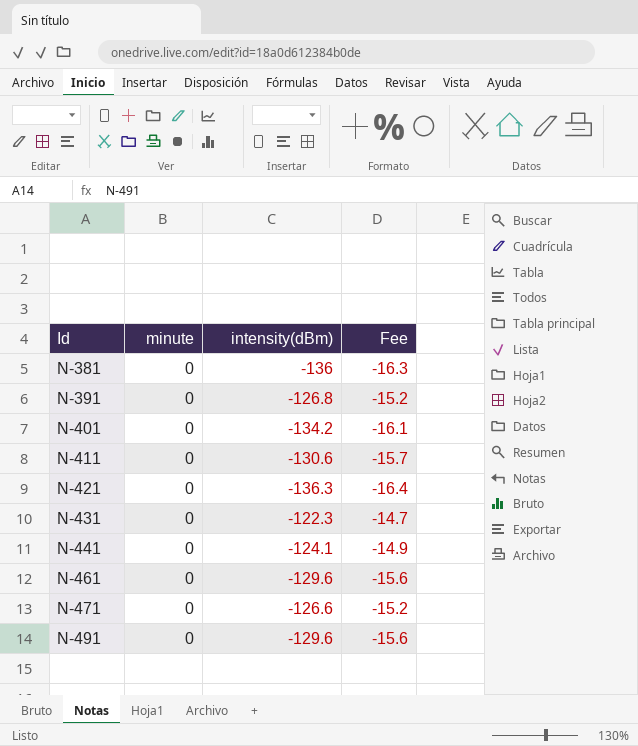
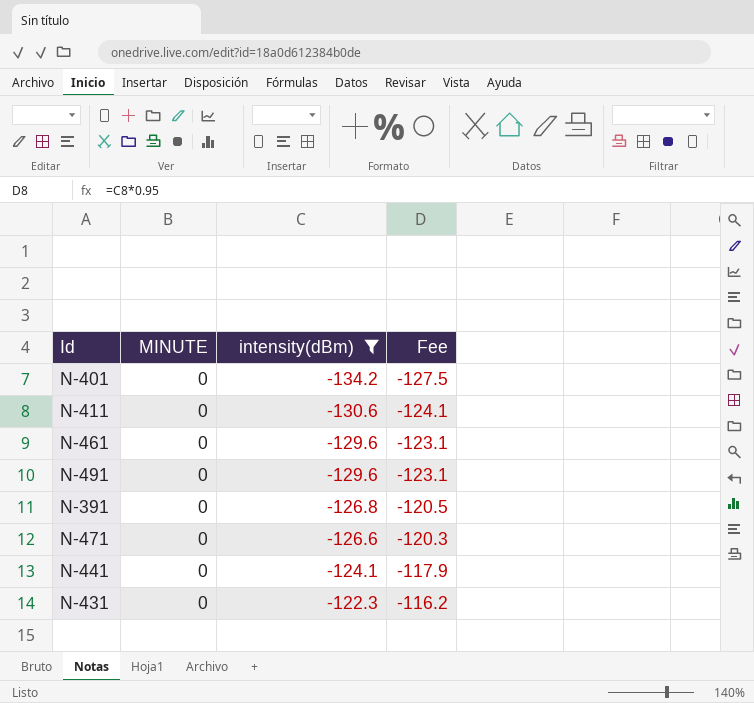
filter: none -> intensity(dBm) >= -134.2
row order: Id ascending -> intensity(dBm) ascending
column name: minute -> MINUTE
column Fee | formula: [intensity(dBm)] * 0.12 -> [intensity(dBm)] * 0.95

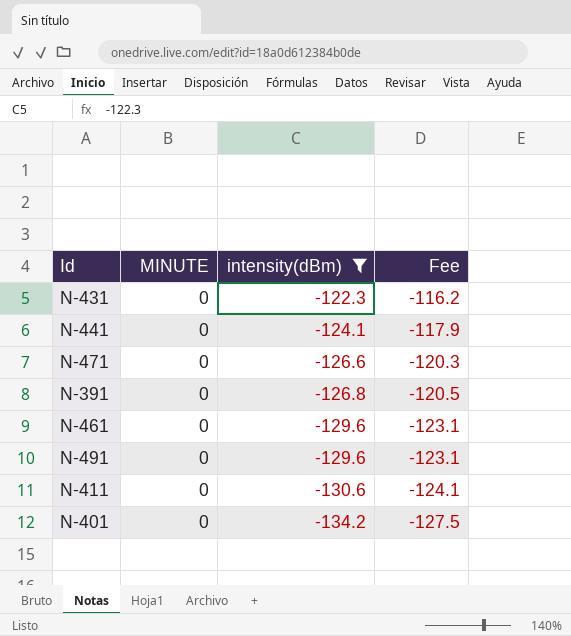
row order: intensity(dBm) ascending -> intensity(dBm) descending

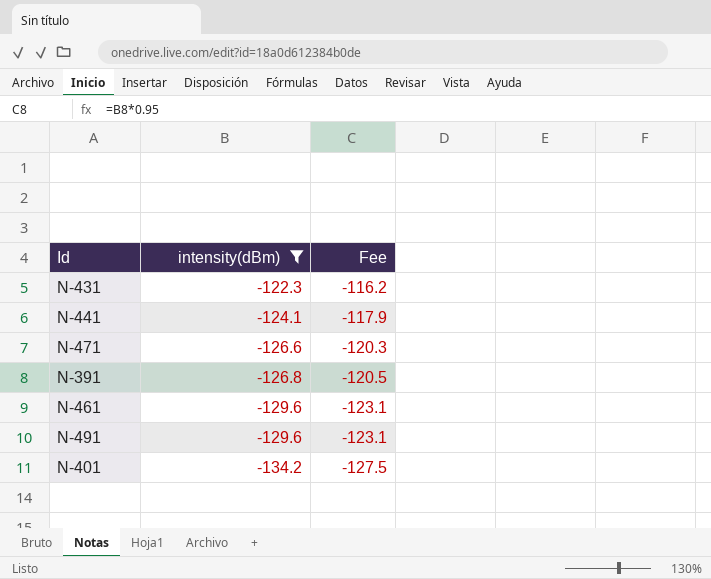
column MINUTE | position: 2 -> none
row N-411: 0 | -130.6 | -124.1 -> none

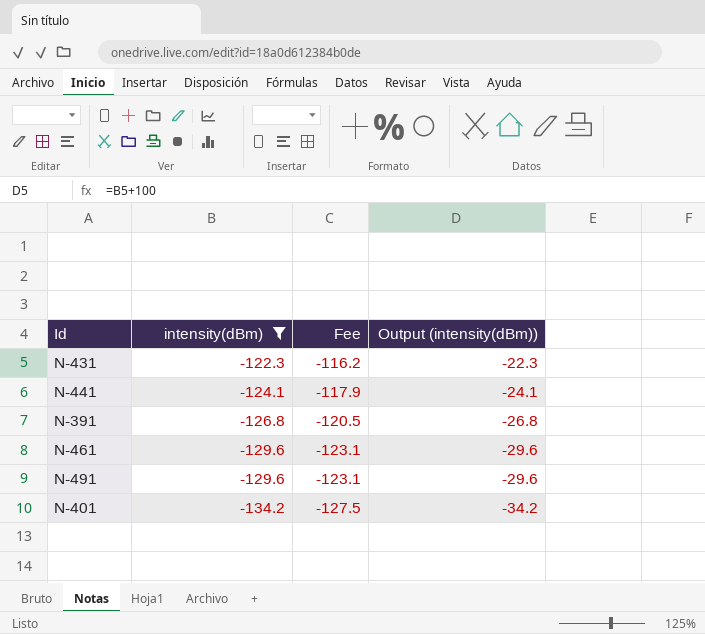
column Output (intensity(dBm)) | formula: none -> [intensity(dBm)] + 100
row N-471: -126.6 | -120.3 -> none

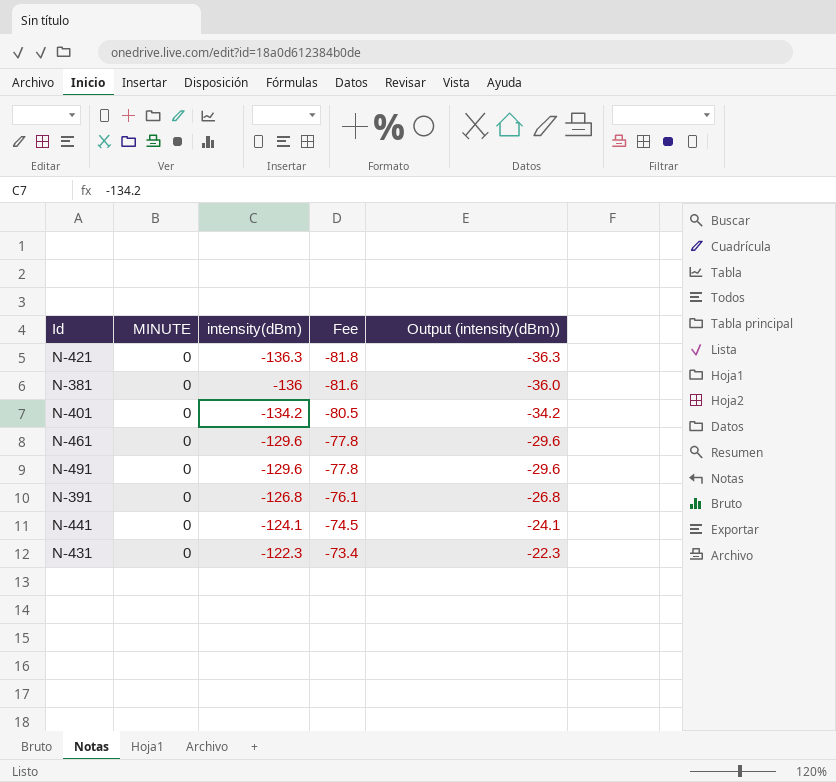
filter: intensity(dBm) >= -134.2 -> none
row order: intensity(dBm) descending -> intensity(dBm) ascending
column MINUTE | position: none -> 2
column Fee | formula: [intensity(dBm)] * 0.95 -> [intensity(dBm)] * 0.6

